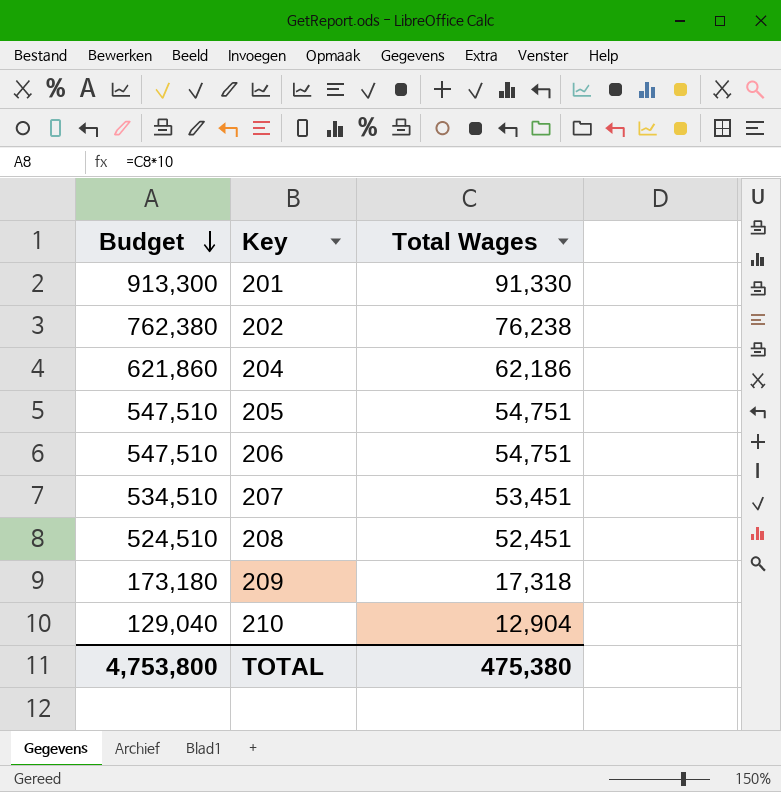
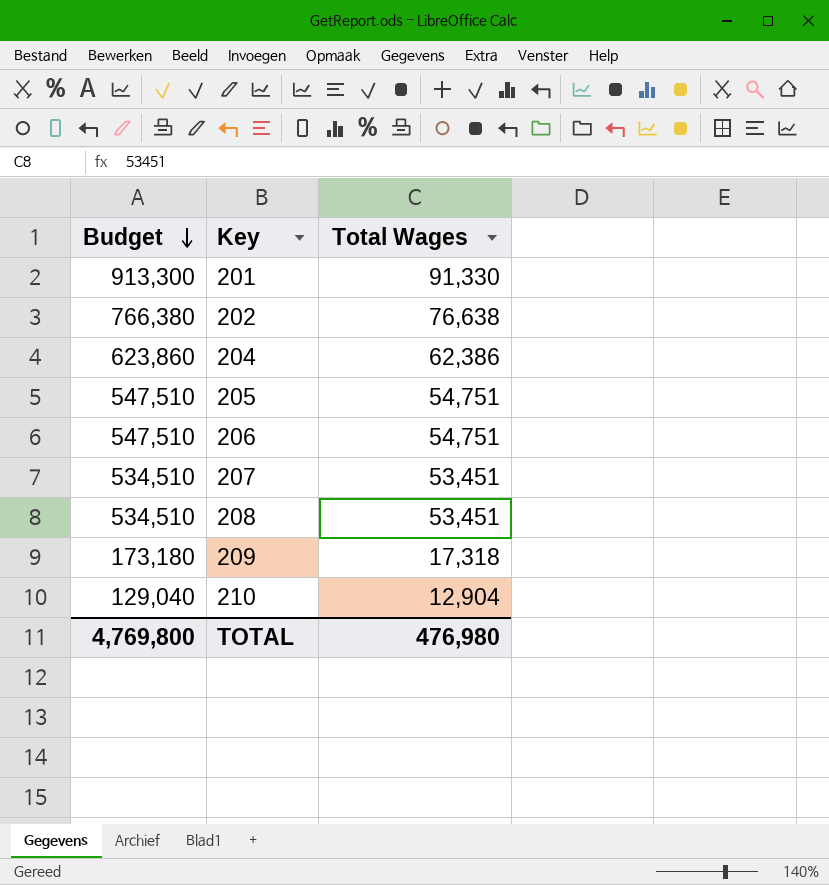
202 | Budget: 762,380 -> 766,380
202 | Total Wages: 76,238 -> 76,638
204 | Budget: 621,860 -> 623,860
204 | Total Wages: 62,186 -> 62,386
208 | Budget: 524,510 -> 534,510
208 | Total Wages: 52,451 -> 53,451
TOTAL | Budget: 4,753,800 -> 4,769,800
TOTAL | Total Wages: 475,380 -> 476,980

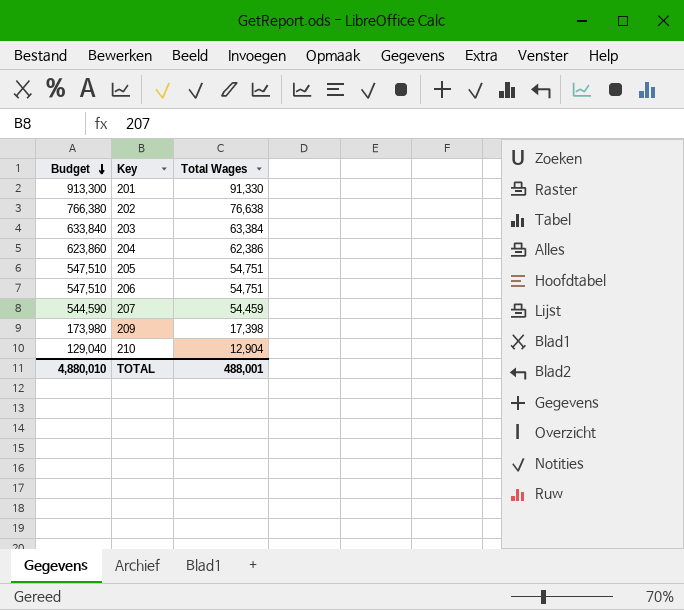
row 208: 534,510 | 53,451 -> none
row 203: none -> 633,840 | 63,384
207 | Budget: 534,510 -> 544,590
207 | Total Wages: 53,451 -> 54,459
209 | Budget: 173,180 -> 173,980
209 | Total Wages: 17,318 -> 17,398
TOTAL | Budget: 4,769,800 -> 4,880,010
TOTAL | Total Wages: 476,980 -> 488,001

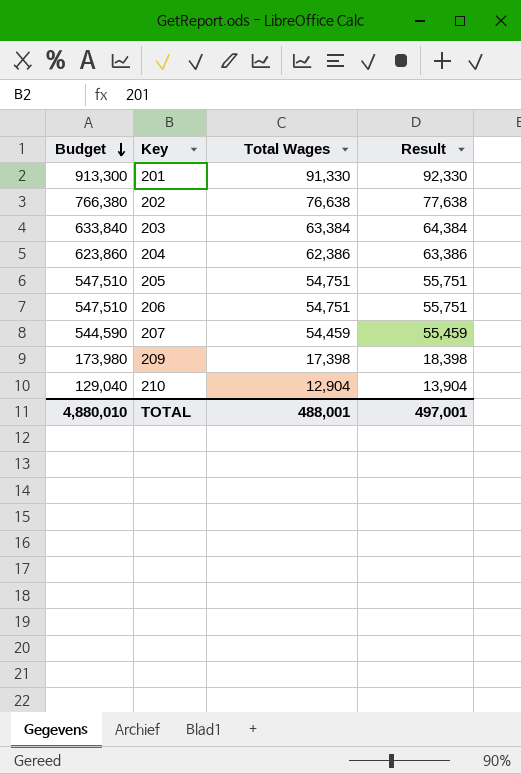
column Result | formula: none -> [Total Wages] + 1000

